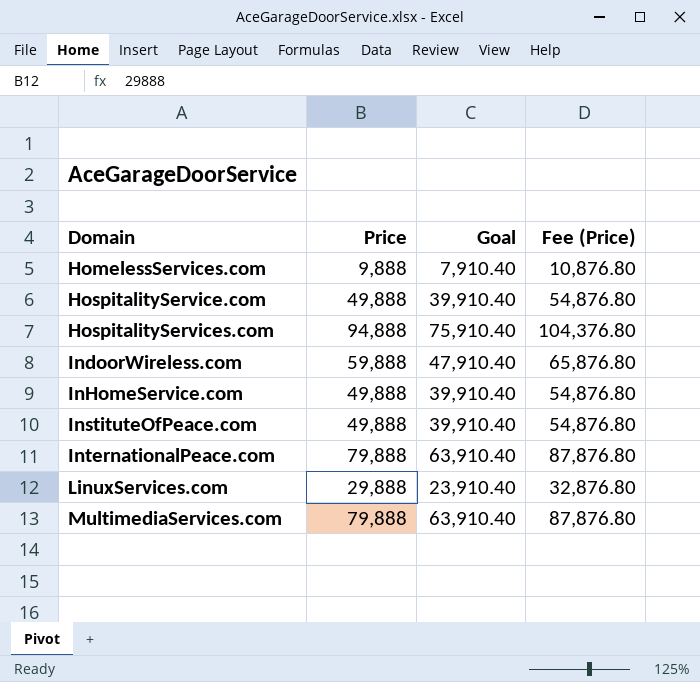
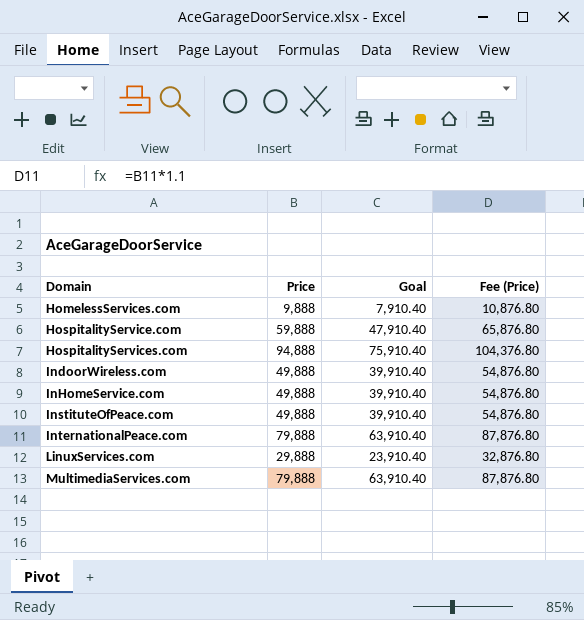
HospitalityService.com | Price: 49,888 -> 59,888
HospitalityService.com | Goal: 39,910.40 -> 47,910.40
HospitalityService.com | Fee (Price): 54,876.80 -> 65,876.80
IndoorWireless.com | Price: 59,888 -> 49,888
IndoorWireless.com | Goal: 47,910.40 -> 39,910.40
IndoorWireless.com | Fee (Price): 65,876.80 -> 54,876.80

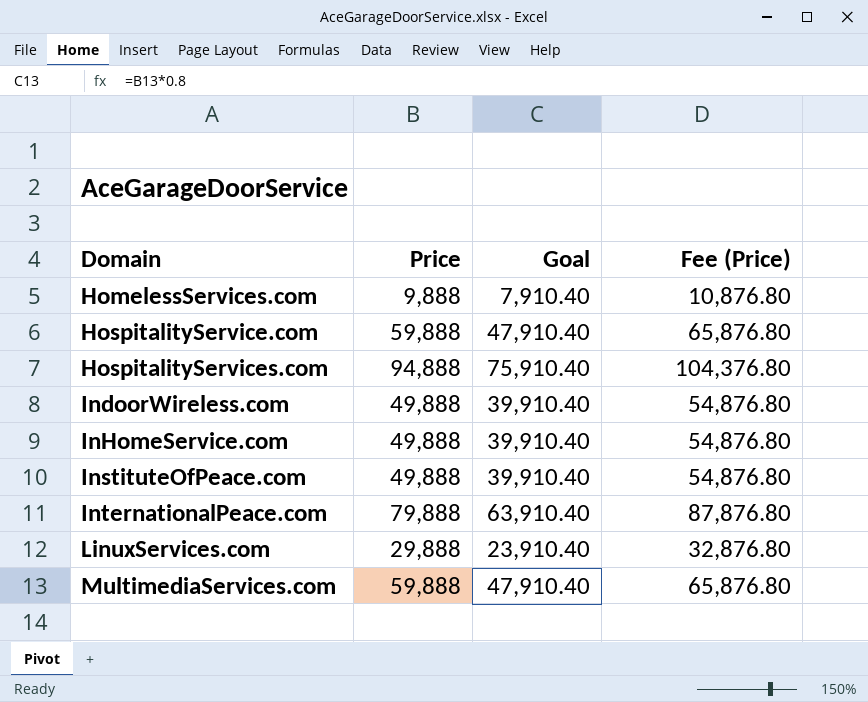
MultimediaServices.com | Price: 79,888 -> 59,888
MultimediaServices.com | Goal: 63,910.40 -> 47,910.40
MultimediaServices.com | Fee (Price): 87,876.80 -> 65,876.80

